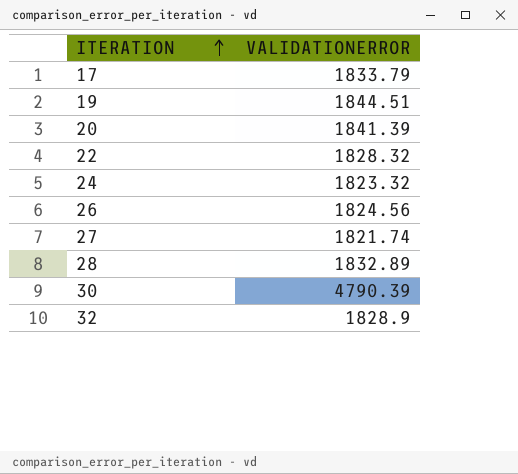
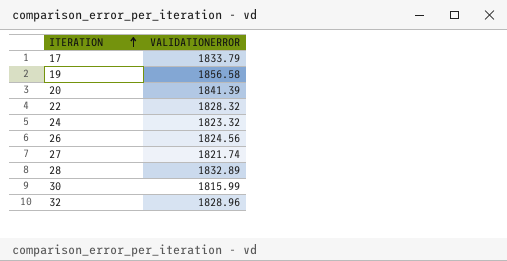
19 | VALIDATIONERROR: 1844.51 -> 1856.58
30 | VALIDATIONERROR: 4790.39 -> 1815.99
32 | VALIDATIONERROR: 1828.9 -> 1828.96

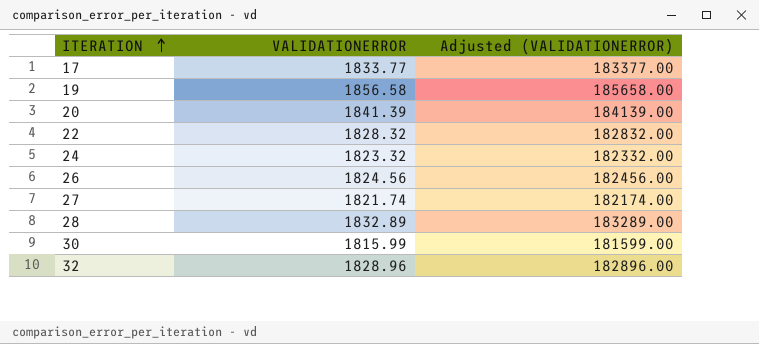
column Adjusted (VALIDATIONERROR) | formula: none -> [VALIDATIONERROR] * 100
17 | VALIDATIONERROR: 1833.79 -> 1833.77

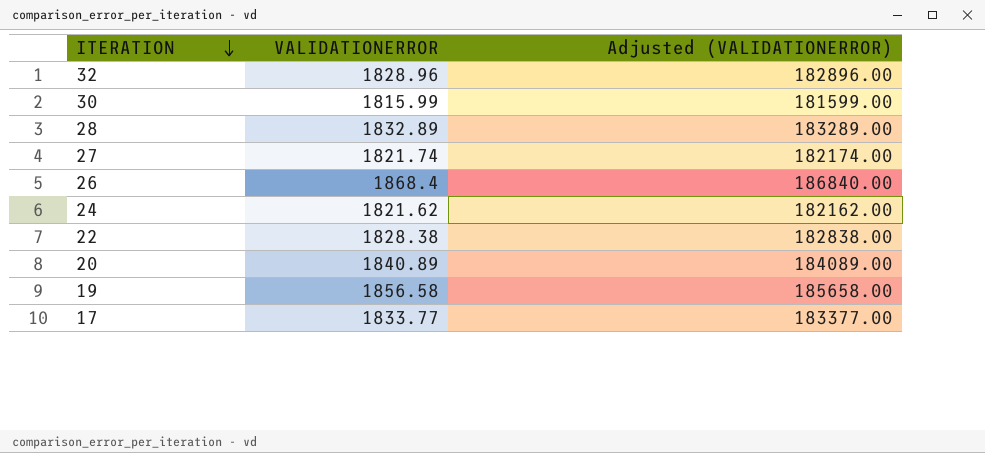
row order: ITERATION ascending -> ITERATION descending
26 | VALIDATIONERROR: 1824.56 -> 1868.4
26 | Adjusted (VALIDATIONERROR): 182456.00 -> 186840.00
24 | VALIDATIONERROR: 1823.32 -> 1821.62
24 | Adjusted (VALIDATIONERROR): 182332.00 -> 182162.00
22 | VALIDATIONERROR: 1828.32 -> 1828.38
22 | Adjusted (VALIDATIONERROR): 182832.00 -> 182838.00
20 | VALIDATIONERROR: 1841.39 -> 1840.89
20 | Adjusted (VALIDATIONERROR): 184139.00 -> 184089.00

